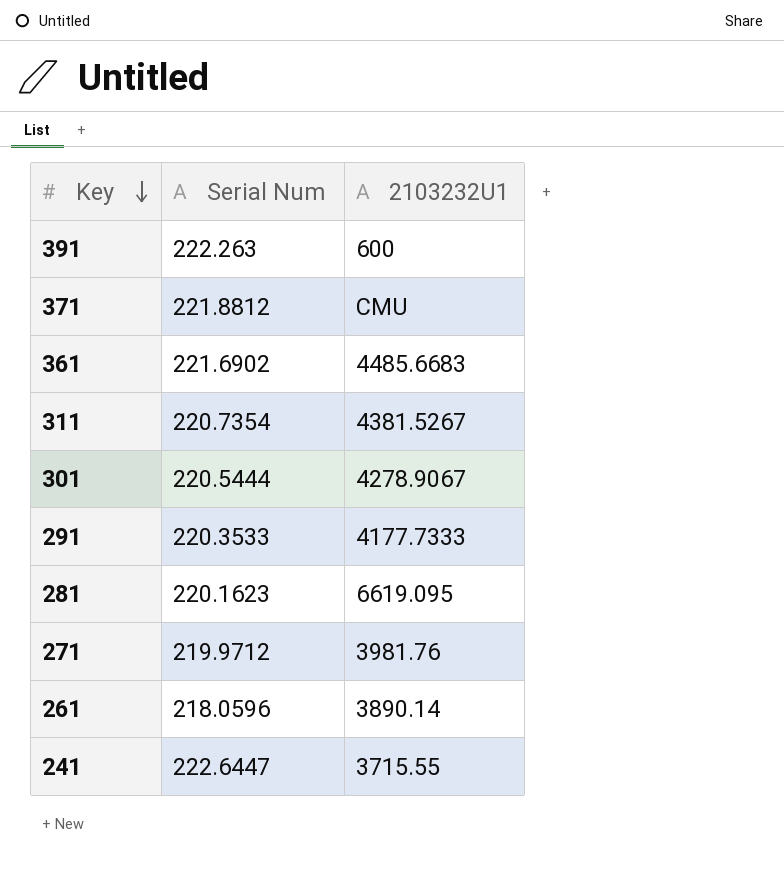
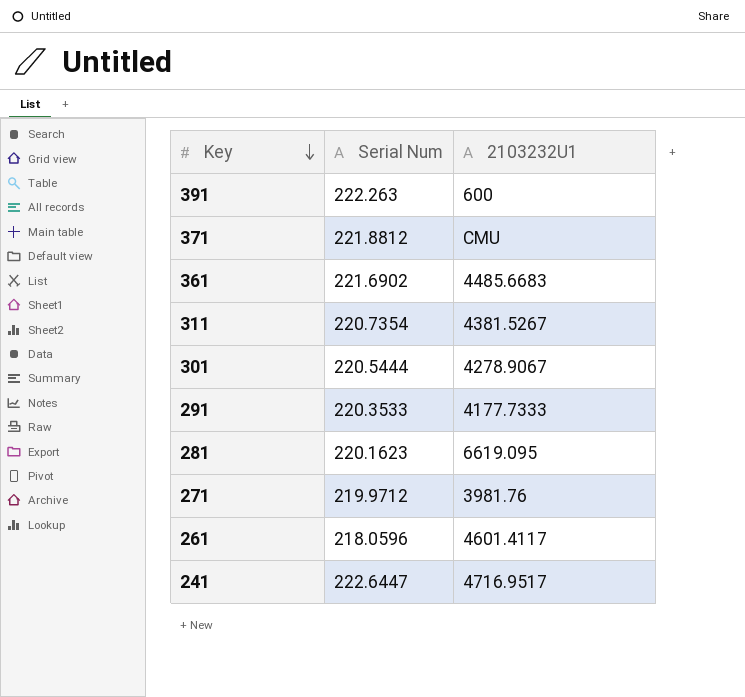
261 | 2103232U1: 3890.14 -> 4601.4117
241 | 2103232U1: 3715.55 -> 4716.9517

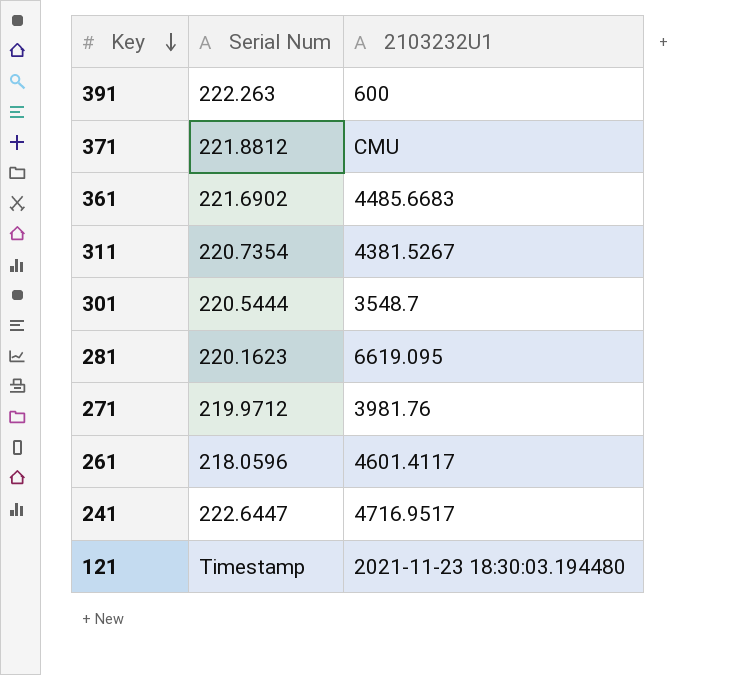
row 291: 220.3533 | 4177.7333 -> none
301 | 2103232U1: 4278.9067 -> 3548.7
row 121: none -> Timestamp | 2021-11-23 18:30:03.194480

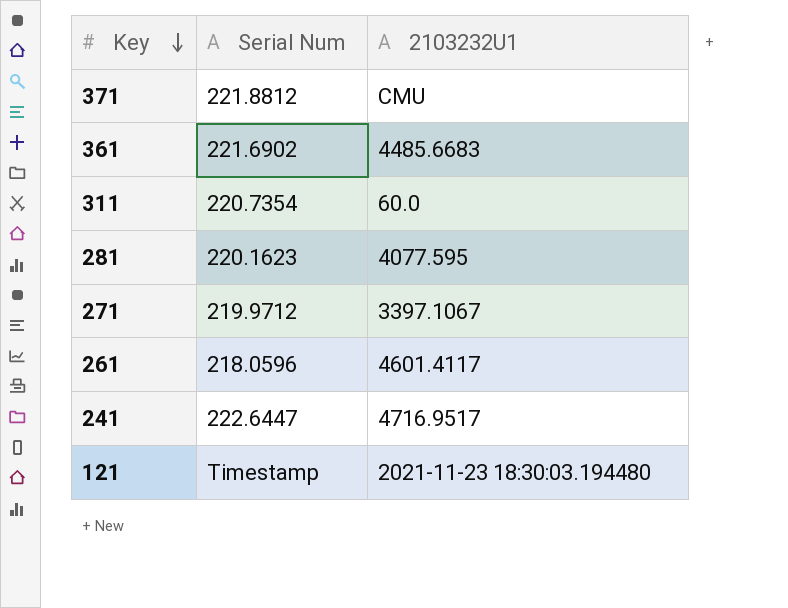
row 391: 222.263 | 600 -> none
row 301: 220.5444 | 3548.7 -> none
311 | 2103232U1: 4381.5267 -> 60.0
281 | 2103232U1: 6619.095 -> 4077.595
271 | 2103232U1: 3981.76 -> 3397.1067

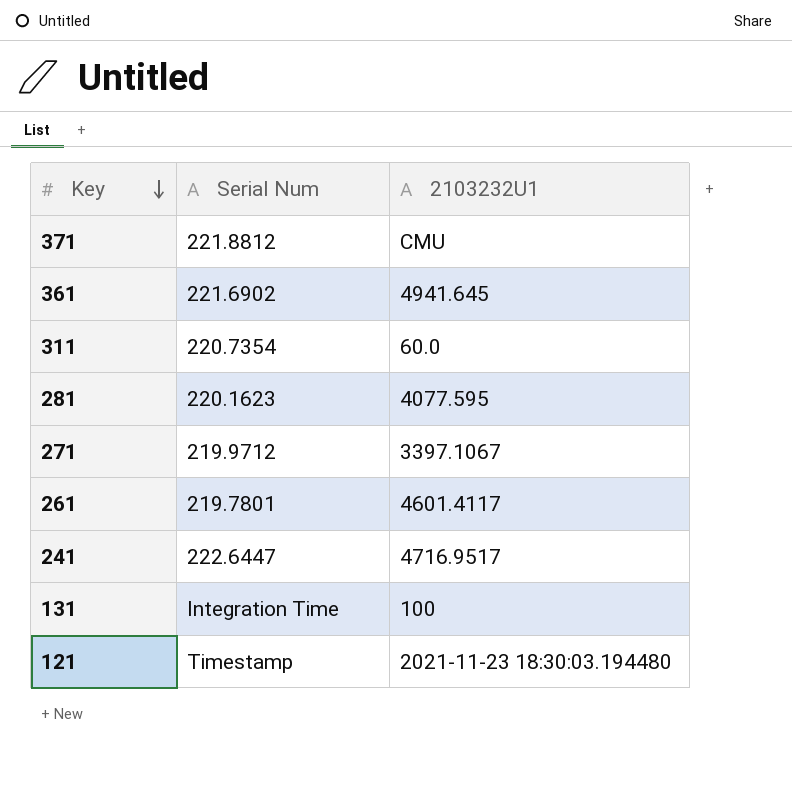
361 | 2103232U1: 4485.6683 -> 4941.645
261 | Serial Num: 218.0596 -> 219.7801
row 131: none -> Integration Time | 100

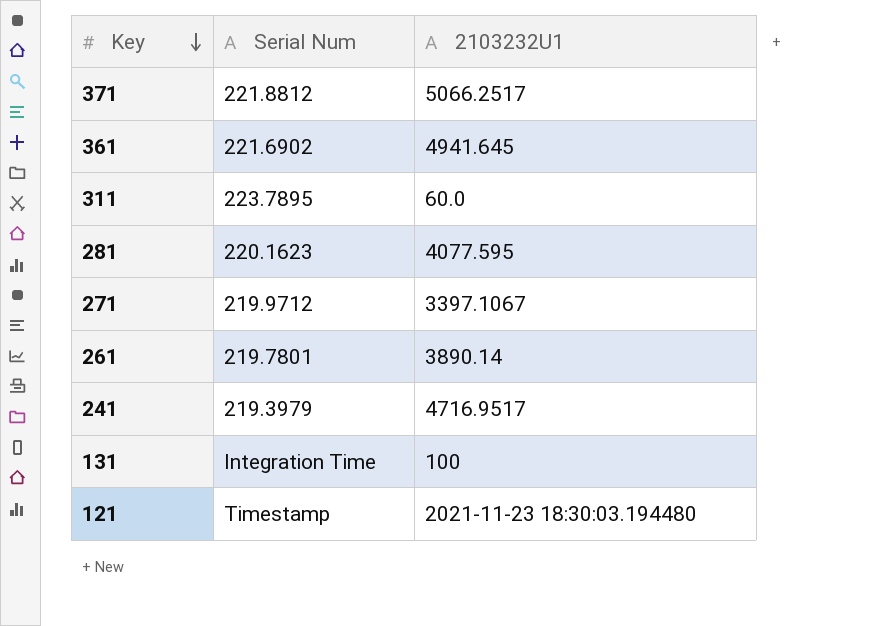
371 | 2103232U1: CMU -> 5066.2517
311 | Serial Num: 220.7354 -> 223.7895
261 | 2103232U1: 4601.4117 -> 3890.14
241 | Serial Num: 222.6447 -> 219.3979

